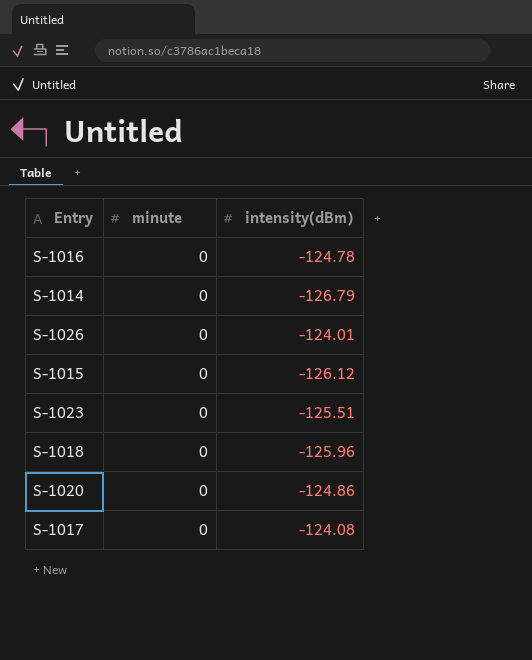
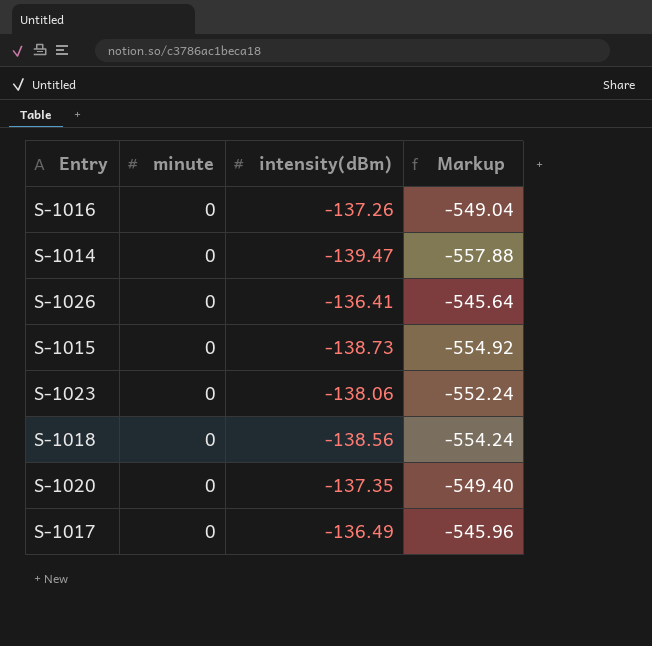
column Markup | formula: none -> [intensity(dBm)] * 4
S-1016 | intensity(dBm): -124.78 -> -137.26
S-1014 | intensity(dBm): -126.79 -> -139.47
S-1026 | intensity(dBm): -124.01 -> -136.41
S-1015 | intensity(dBm): -126.12 -> -138.73
S-1023 | intensity(dBm): -125.51 -> -138.06
S-1018 | intensity(dBm): -125.96 -> -138.56
S-1020 | intensity(dBm): -124.86 -> -137.35
S-1017 | intensity(dBm): -124.08 -> -136.49

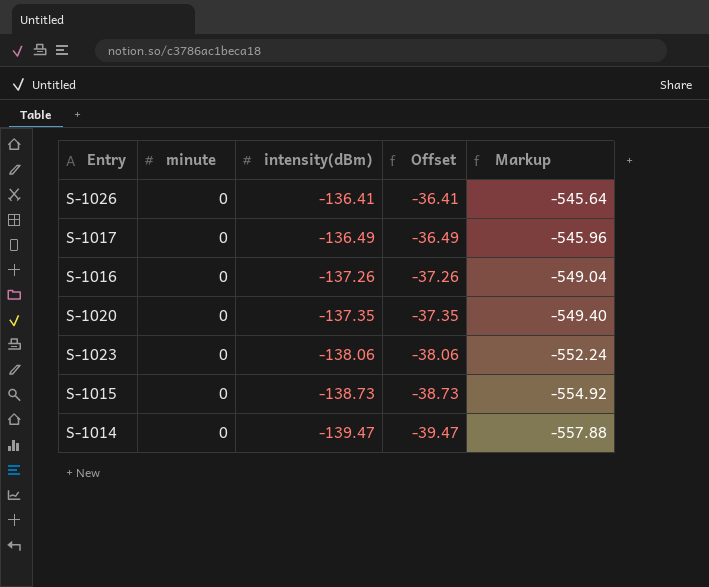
row order: none -> intensity(dBm) descending
column Offset | formula: none -> [intensity(dBm)] + 100
row S-1018: 0 | -138.56 | -554.24 -> none

